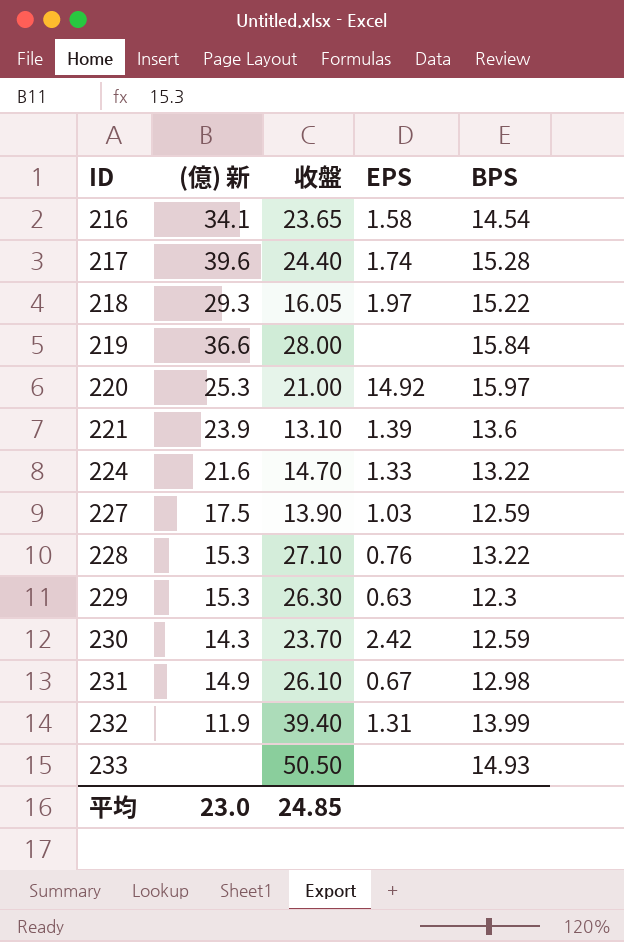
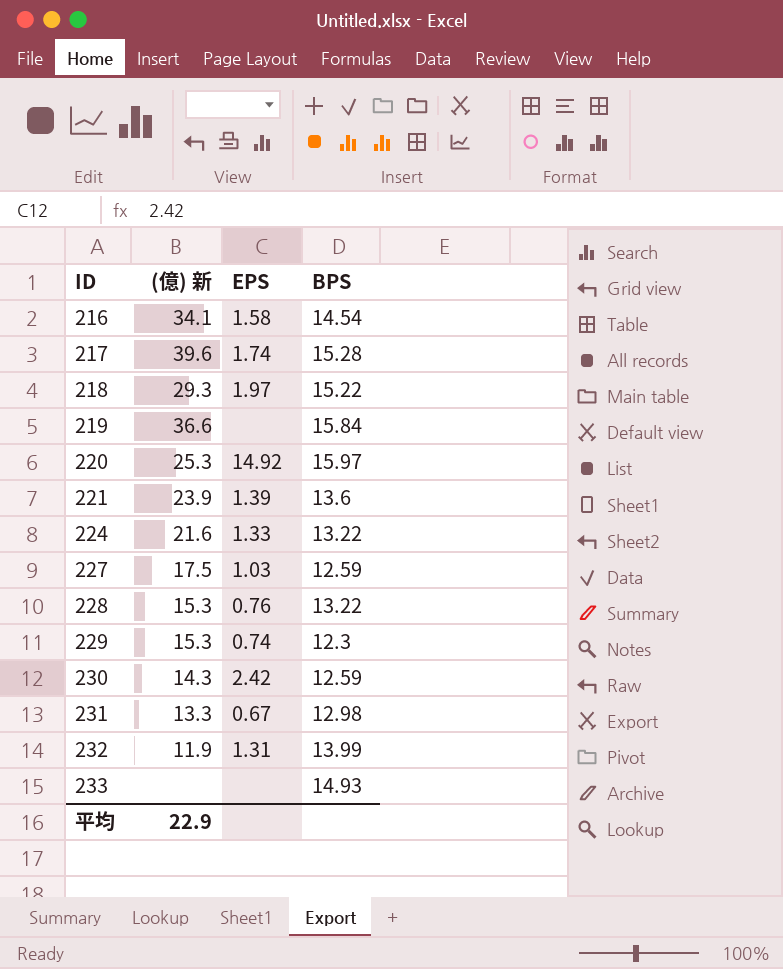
column 收盤 | position: 3 -> none
229 | EPS: 0.63 -> 0.74
231 | (億) 新: 14.9 -> 13.3
平均 | (億) 新: 23.0 -> 22.9

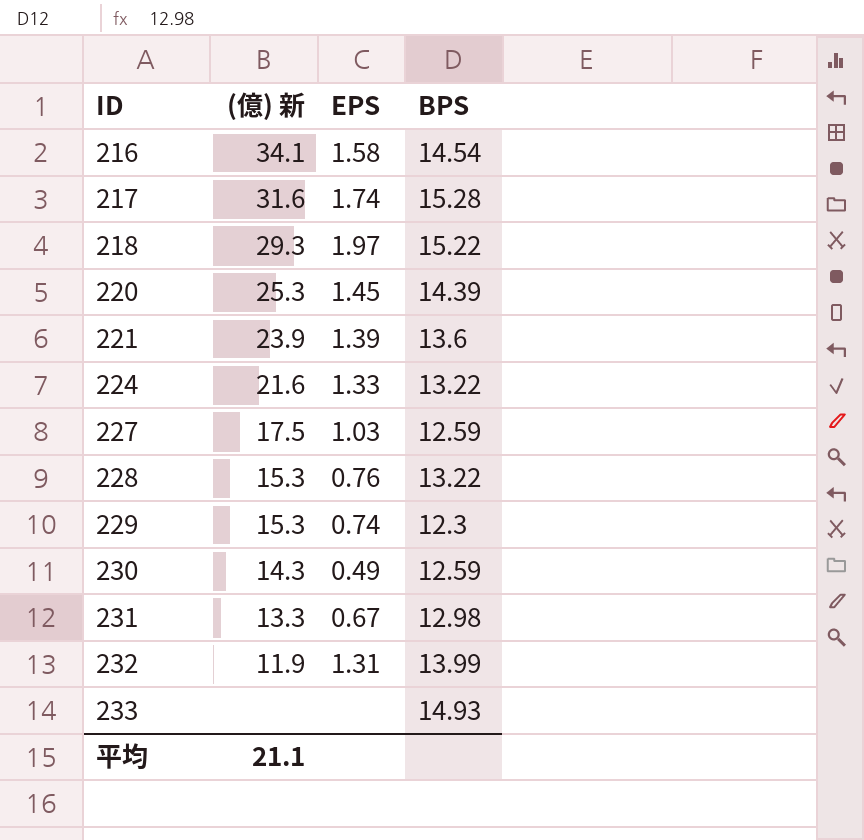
row 219: 36.6 | none | 15.84 -> none
217 | (億) 新: 39.6 -> 31.6
220 | EPS: 14.92 -> 1.45
220 | BPS: 15.97 -> 14.39
230 | EPS: 2.42 -> 0.49
平均 | (億) 新: 22.9 -> 21.1

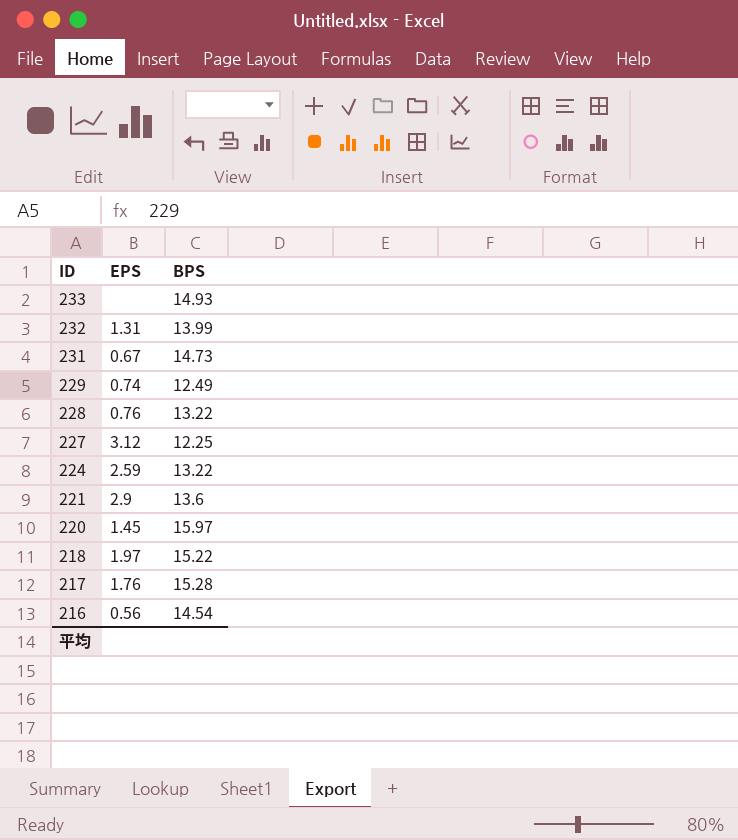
row order: ID ascending -> ID descending
column (億) 新 | position: 2 -> none
row 230: 14.3 | 0.49 | 12.59 -> none
231 | BPS: 12.98 -> 14.73
229 | BPS: 12.3 -> 12.49
227 | EPS: 1.03 -> 3.12
227 | BPS: 12.59 -> 12.25
224 | EPS: 1.33 -> 2.59
221 | EPS: 1.39 -> 2.9
220 | BPS: 14.39 -> 15.97
217 | EPS: 1.74 -> 1.76
216 | EPS: 1.58 -> 0.56

